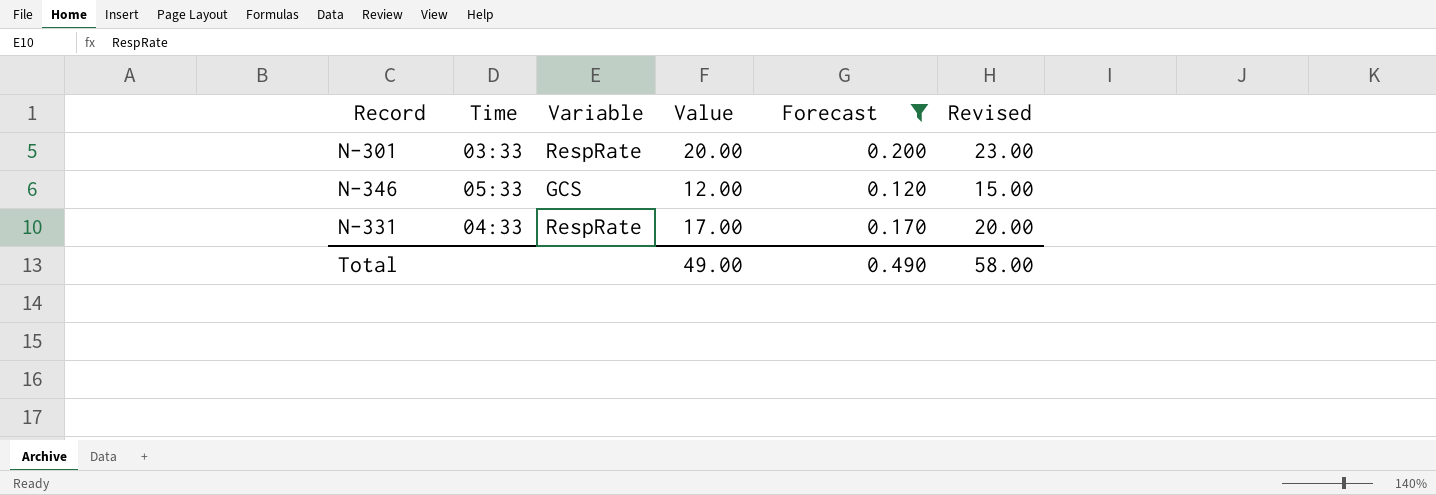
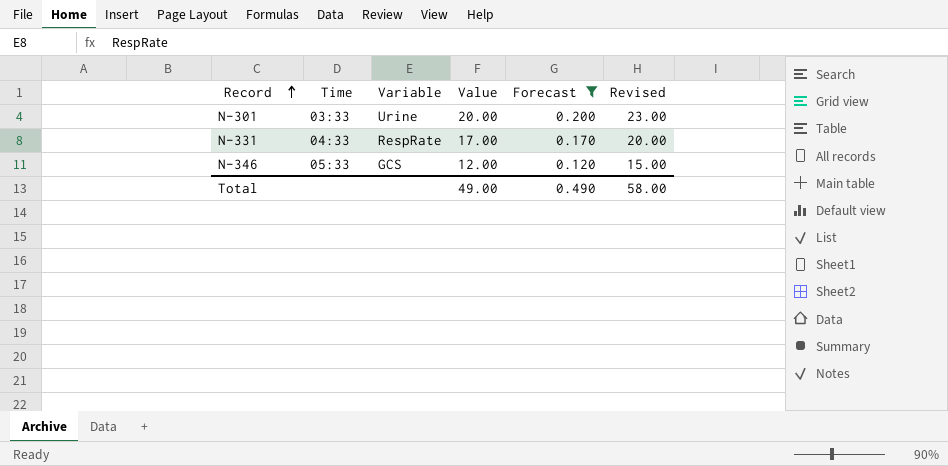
row order: none -> Record ascending
N-301 | Variable: RespRate -> Urine

